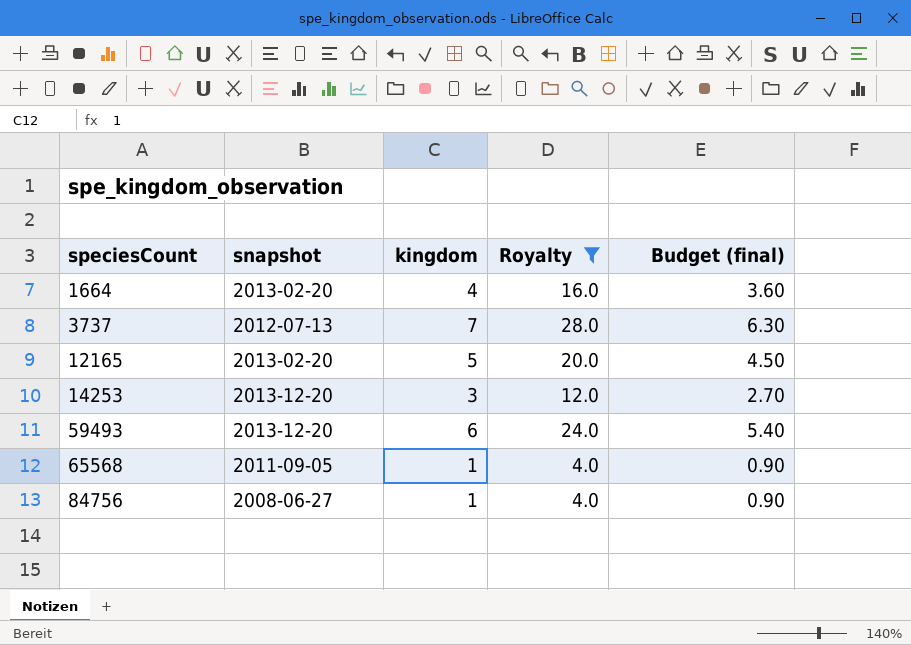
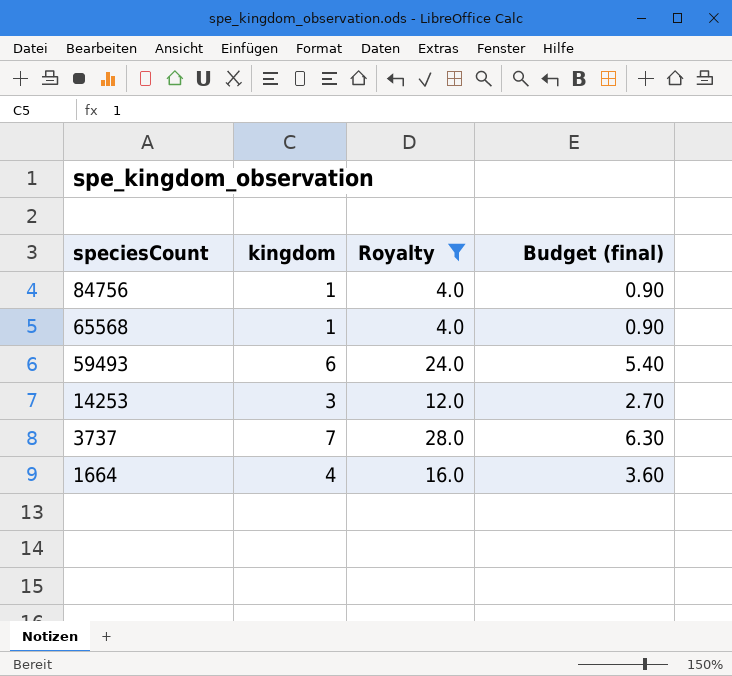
row order: speciesCount ascending -> speciesCount descending
column snapshot | position: 2 -> none
row 12165: 2013-02-20 | 5 | 20.0 | 4.50 -> none

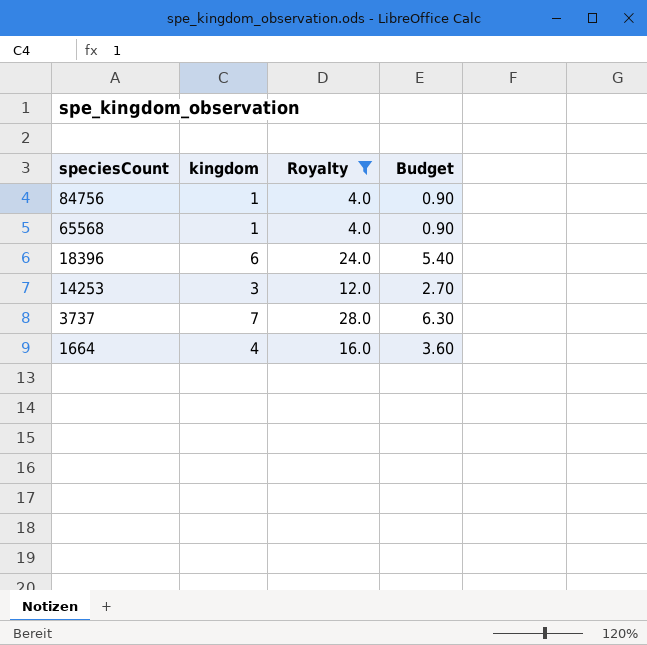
column name: Budget (final) -> Budget
row 59493: 6 | 24.0 | 5.40 -> none
row 18396: none -> 6 | 24.0 | 5.40

